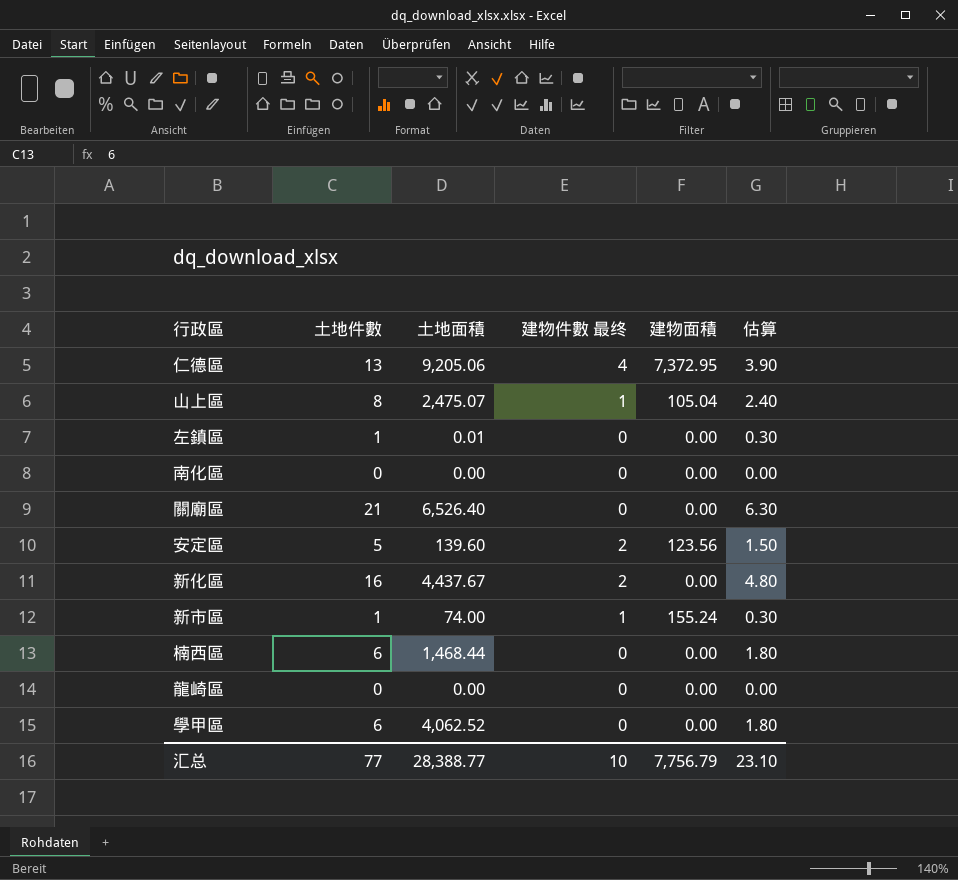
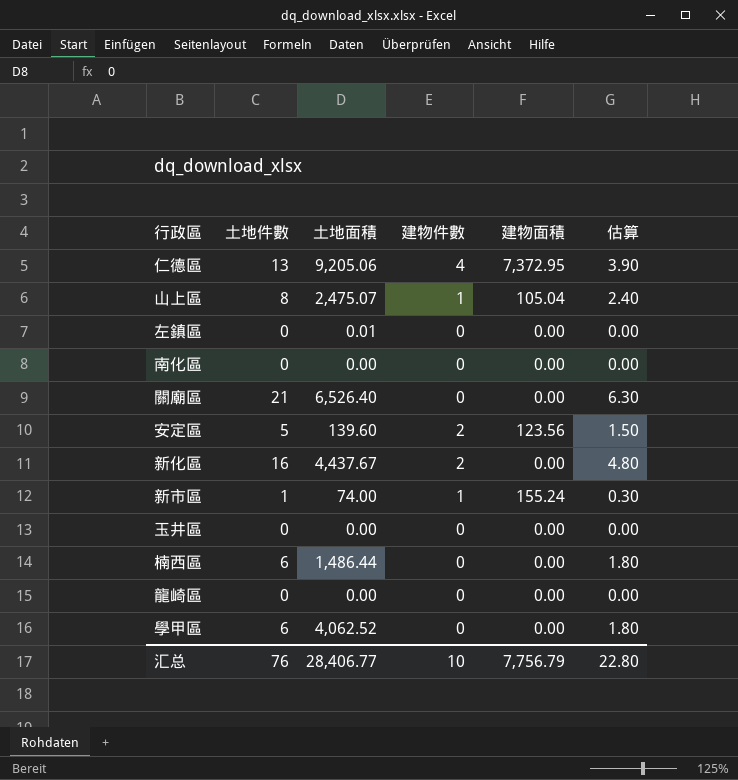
column name: 建物件數 最终 -> 建物件數
左鎮區 | 土地件數: 1 -> 0
左鎮區 | 估算: 0.30 -> 0.00
row 玉井區: none -> 0 | 0.00 | 0 | 0.00 | 0.00
楠西區 | 土地面積: 1,468.44 -> 1,486.44
汇总 | 土地件數: 77 -> 76
汇总 | 土地面積: 28,388.77 -> 28,406.77
汇总 | 估算: 23.10 -> 22.80

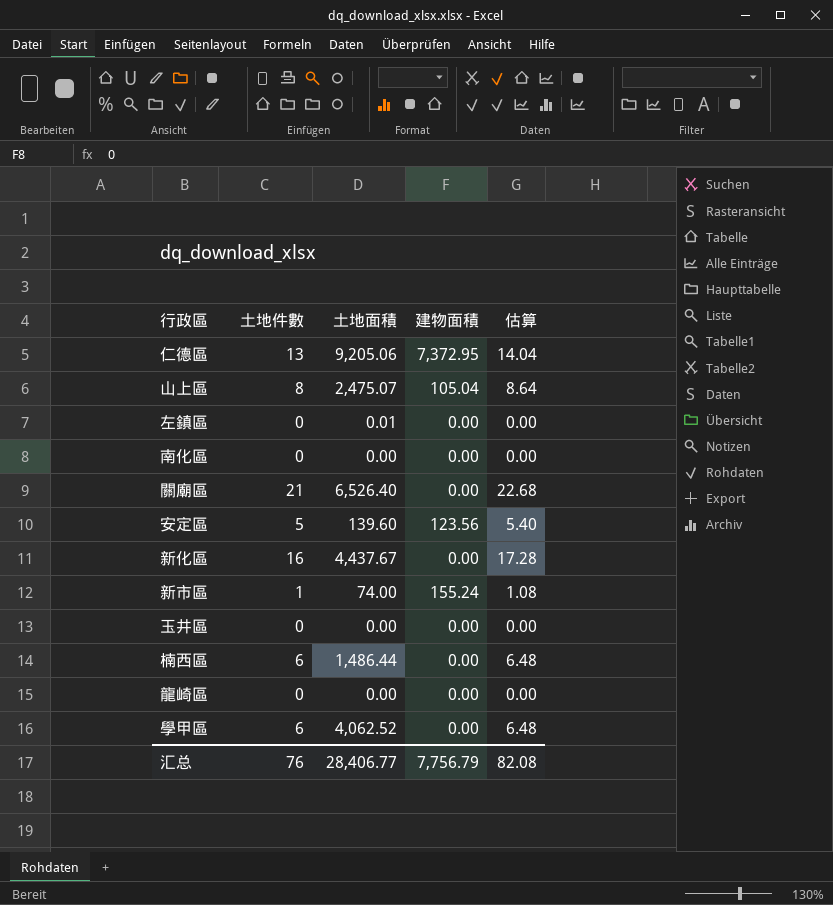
column 建物件數 | position: 4 -> none
column 估算 | formula: [土地件數] * 0.3 -> [土地件數] * 1.08
汇总 | 估算: 22.80 -> 82.08

